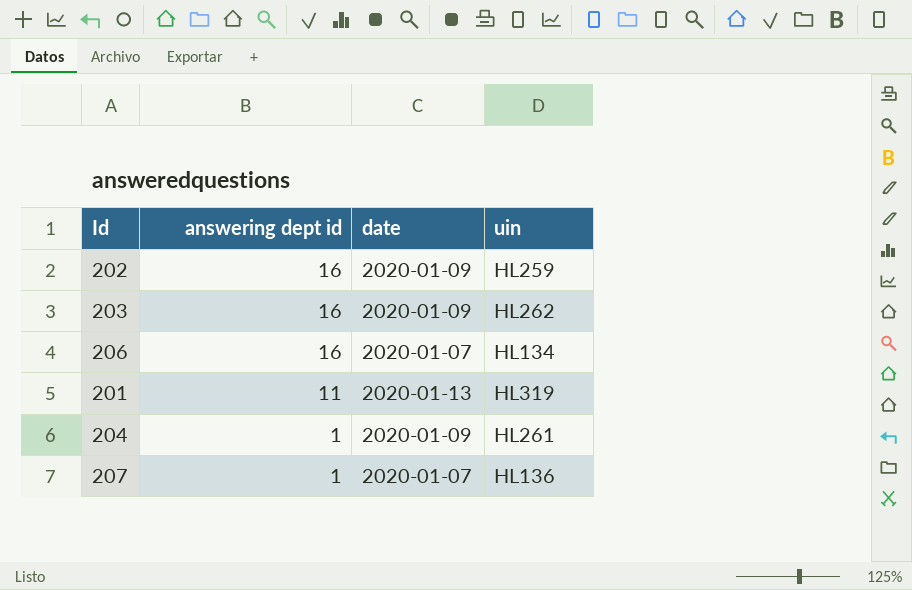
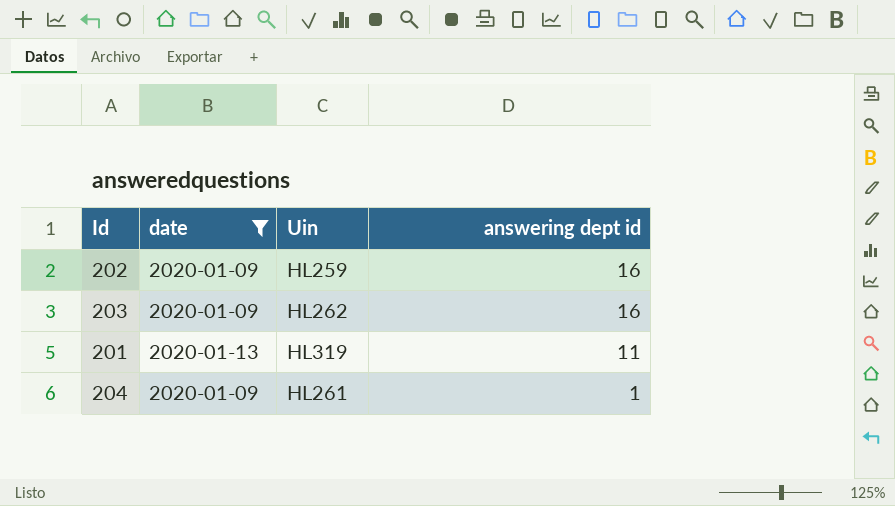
filter: none -> date != 2020-01-07
column name: uin -> Uin
column answering dept id | position: 2 -> 4

